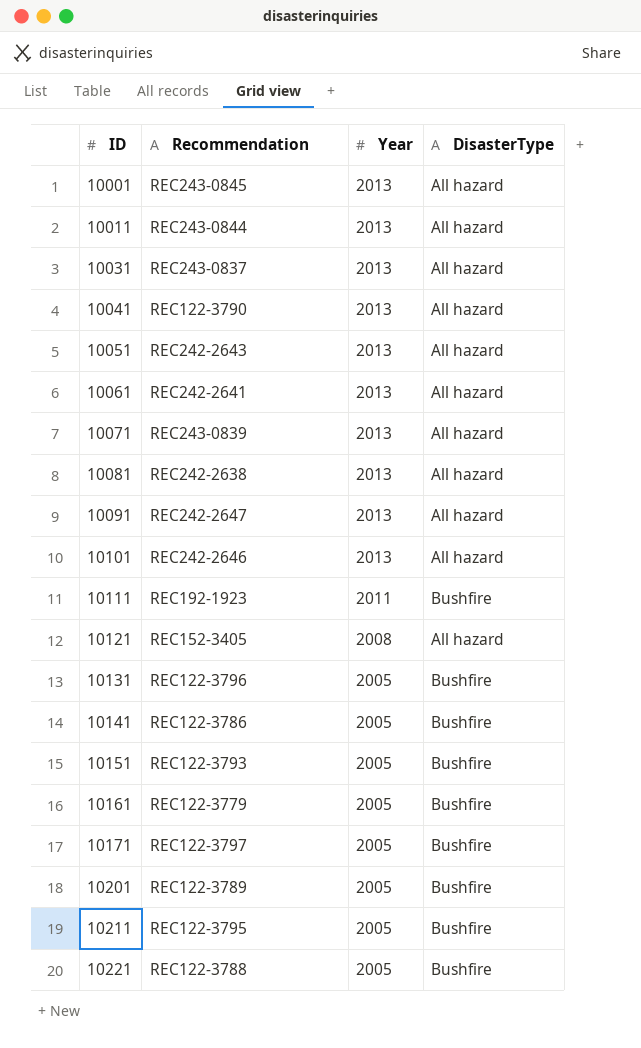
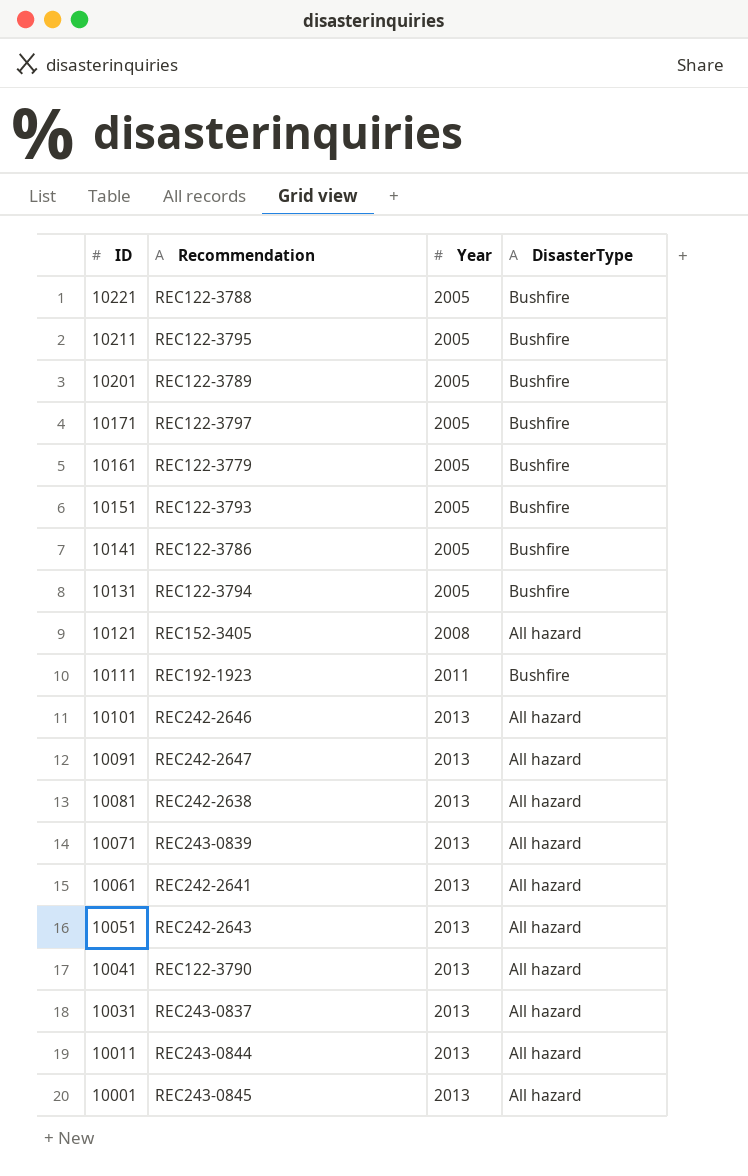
row order: ID ascending -> ID descending
10131 | Recommendation: REC122-3796 -> REC122-3794

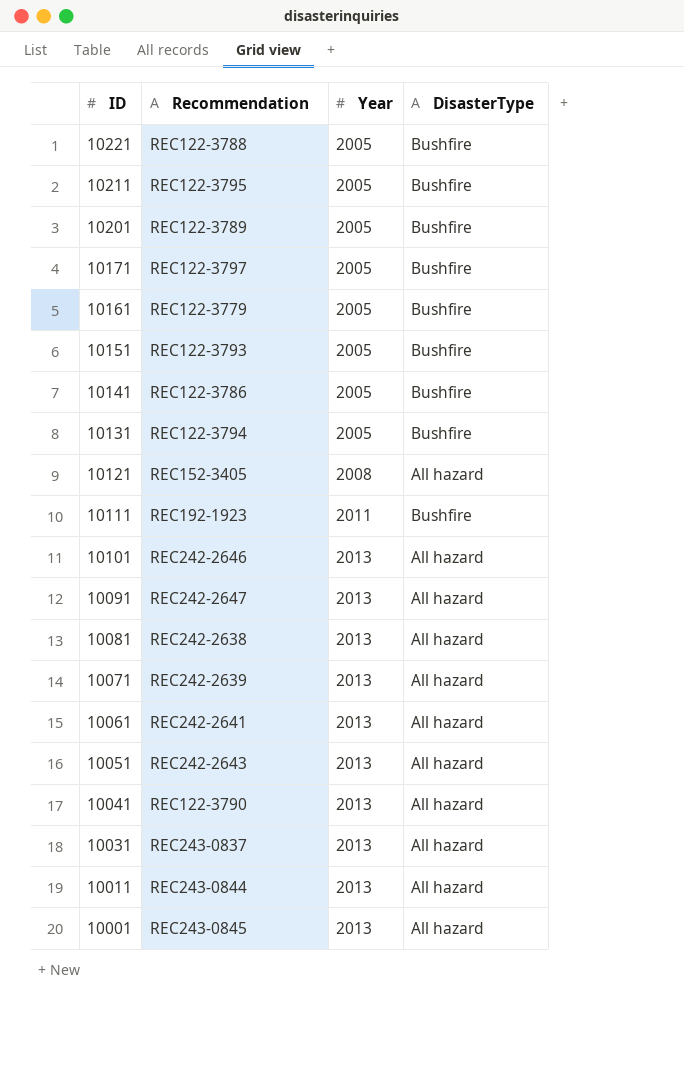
10071 | Recommendation: REC243-0839 -> REC242-2639

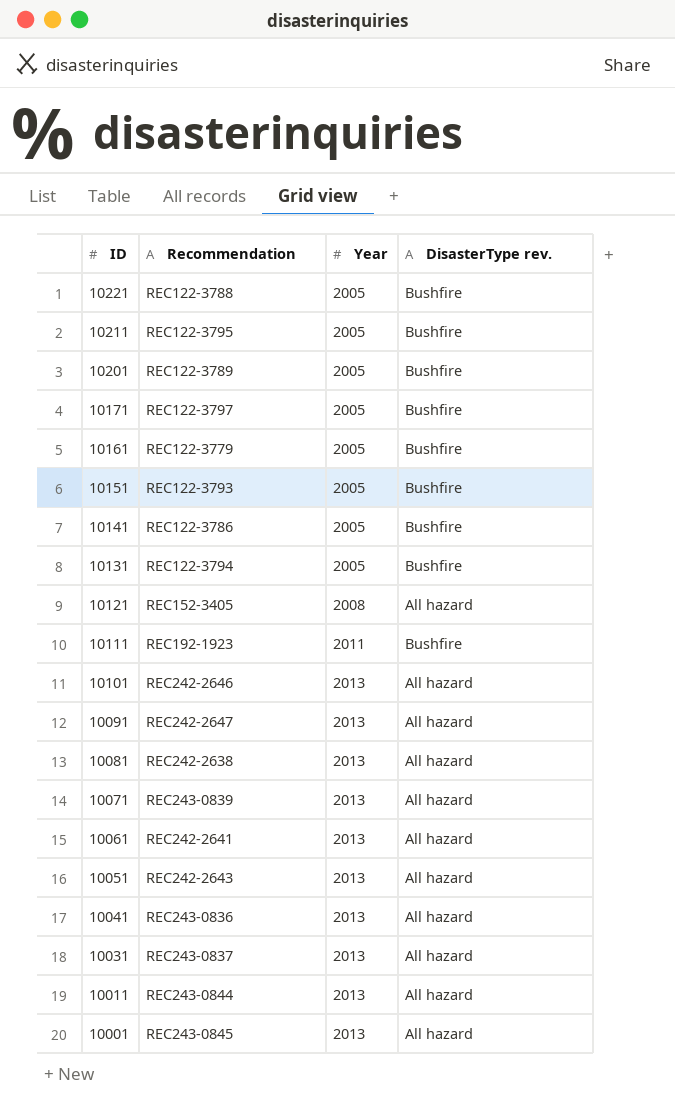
column name: DisasterType -> DisasterType rev.
10071 | Recommendation: REC242-2639 -> REC243-0839
10041 | Recommendation: REC122-3790 -> REC243-0836

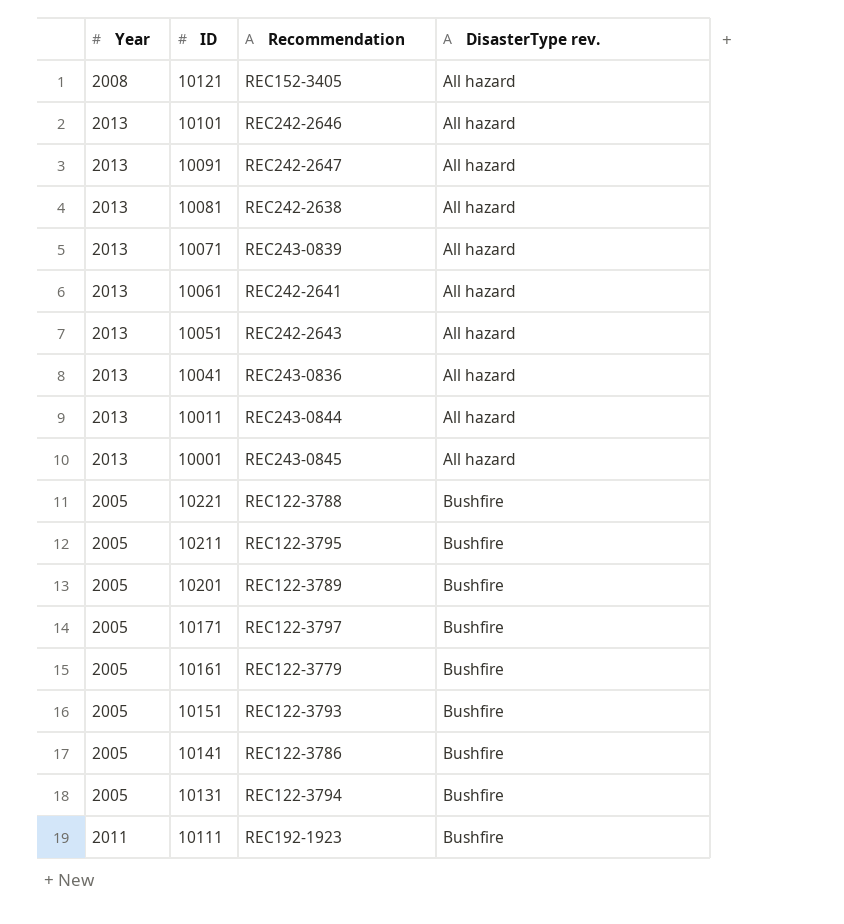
row order: ID descending -> DisasterType rev. ascending
column Year | position: 3 -> 1
row 10031: REC243-0837 | 2013 | All hazard -> none

